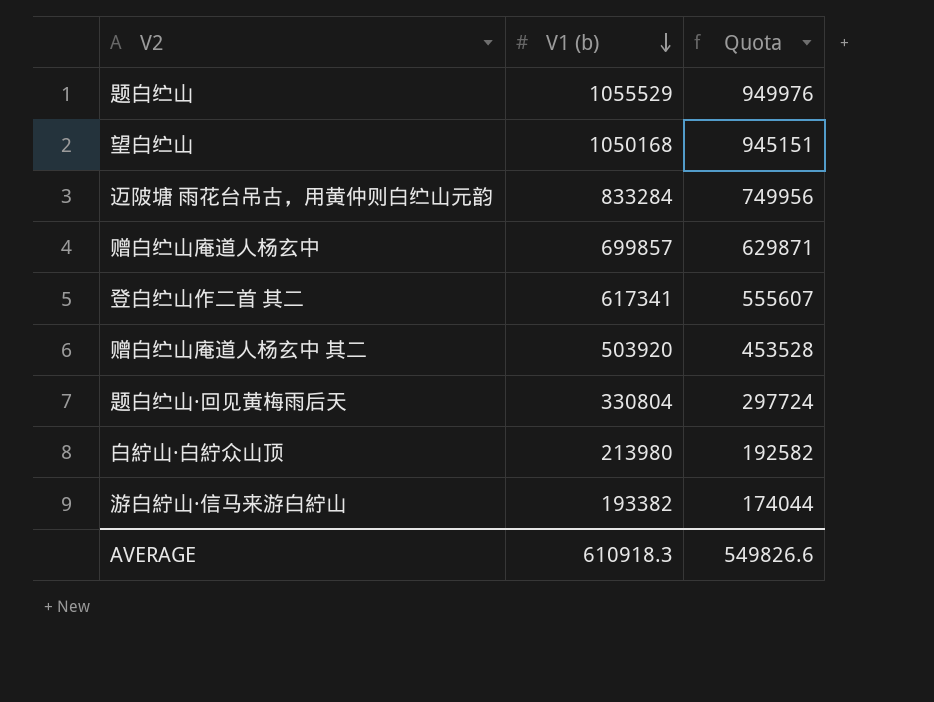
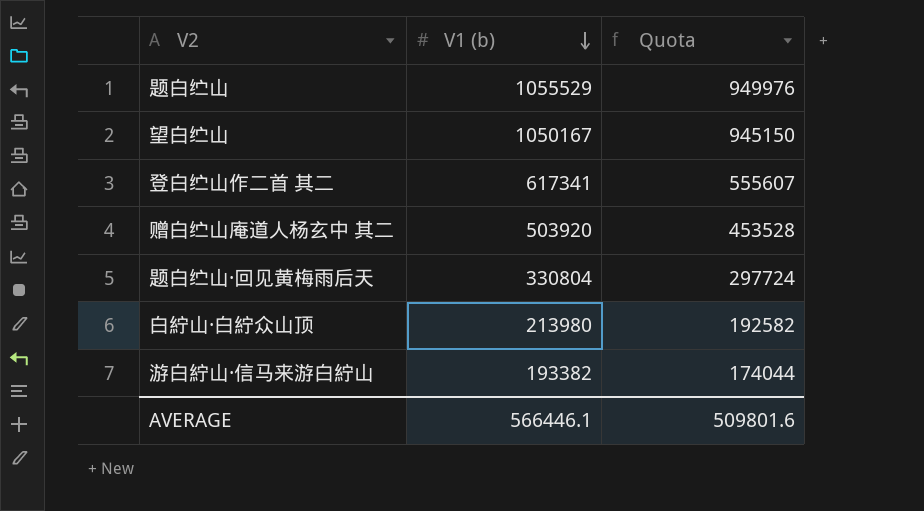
row 迈陂塘 雨花台吊古，用黄仲则白纻山元韵: 833284 | 749956 -> none
row 赠白纻山庵道人杨玄中: 699857 | 629871 -> none
望白纻山 | V1 (b): 1050168 -> 1050167
望白纻山 | Quota: 945151 -> 945150
AVERAGE | V1 (b): 610918.3 -> 566446.1
AVERAGE | Quota: 549826.6 -> 509801.6

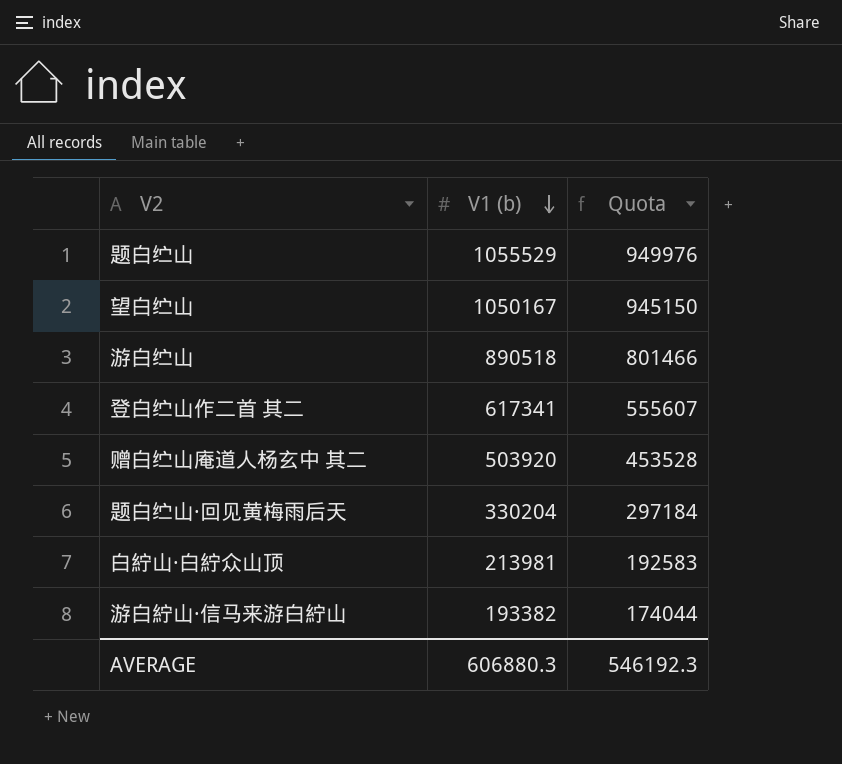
row 游白纻山: none -> 890518 | 801466
题白纻山·回见黄梅雨后天 | V1 (b): 330804 -> 330204
题白纻山·回见黄梅雨后天 | Quota: 297724 -> 297184
白紵山·白紵众山顶 | V1 (b): 213980 -> 213981
白紵山·白紵众山顶 | Quota: 192582 -> 192583
AVERAGE | V1 (b): 566446.1 -> 606880.3
AVERAGE | Quota: 509801.6 -> 546192.3

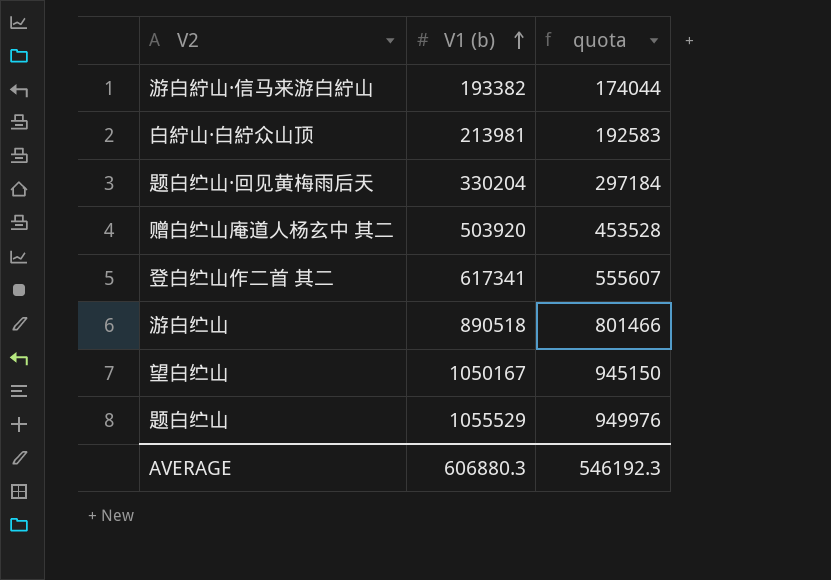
row order: V1 (b) descending -> V1 (b) ascending
column name: Quota -> quota

